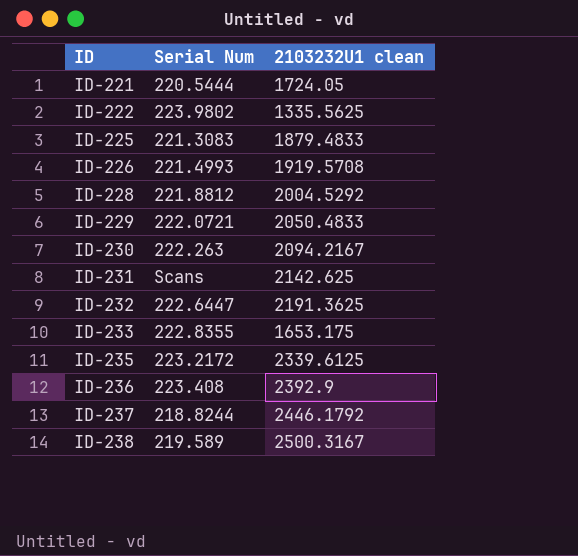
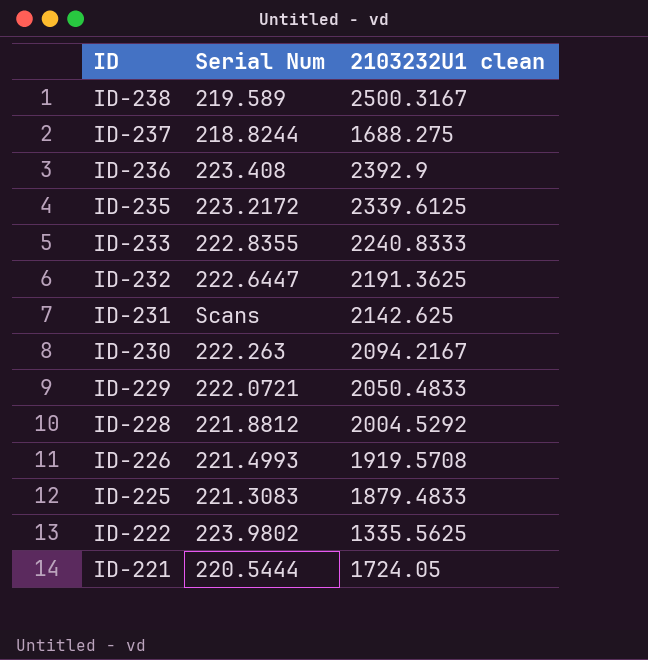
row order: ID ascending -> ID descending
ID-237 | 2103232U1 clean: 2446.1792 -> 1688.275
ID-233 | 2103232U1 clean: 1653.175 -> 2240.8333

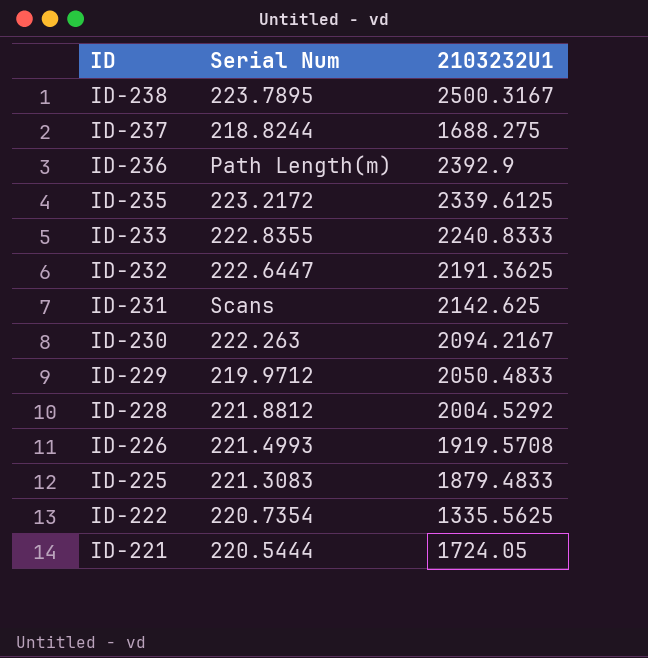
column name: 2103232U1 clean -> 2103232U1
ID-238 | Serial Num: 219.589 -> 223.7895
ID-236 | Serial Num: 223.408 -> Path Length(m)
ID-229 | Serial Num: 222.0721 -> 219.9712
ID-222 | Serial Num: 223.9802 -> 220.7354

